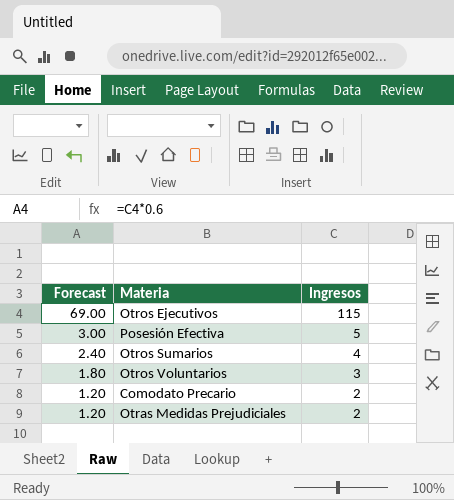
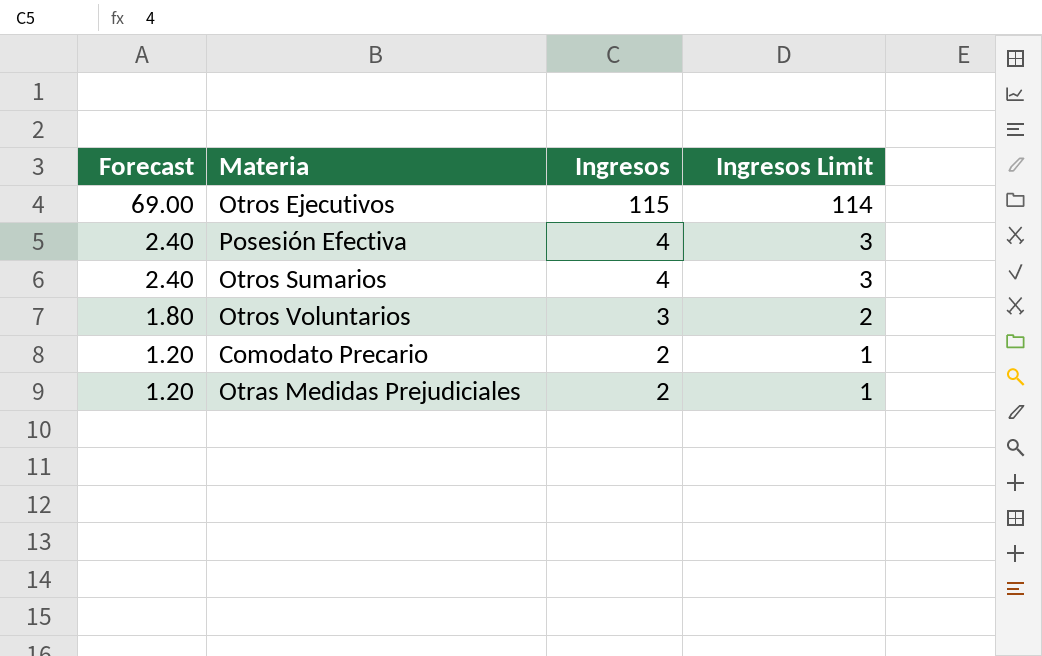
column Ingresos Limit | formula: none -> [Ingresos] - 1
Posesión Efectiva | Forecast: 3.00 -> 2.40
Posesión Efectiva | Ingresos: 5 -> 4

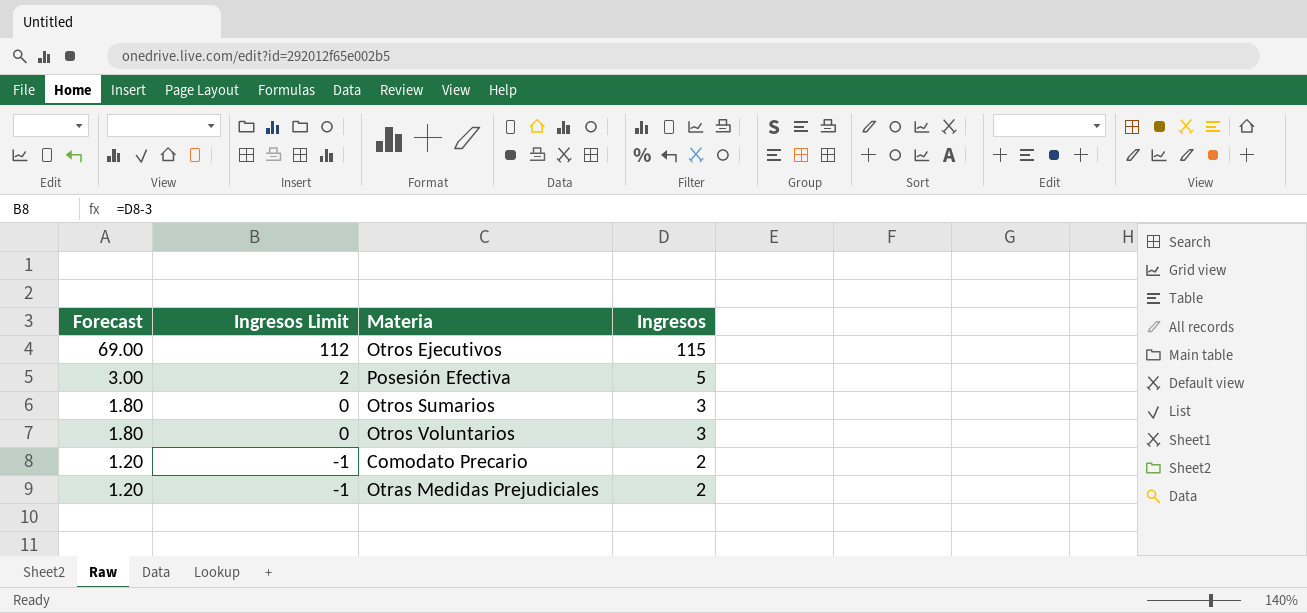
column Ingresos Limit | formula: [Ingresos] - 1 -> [Ingresos] - 3
column Ingresos Limit | position: 4 -> 2
Posesión Efectiva | Forecast: 2.40 -> 3.00
Posesión Efectiva | Ingresos: 4 -> 5
Otros Sumarios | Forecast: 2.40 -> 1.80
Otros Sumarios | Ingresos: 4 -> 3

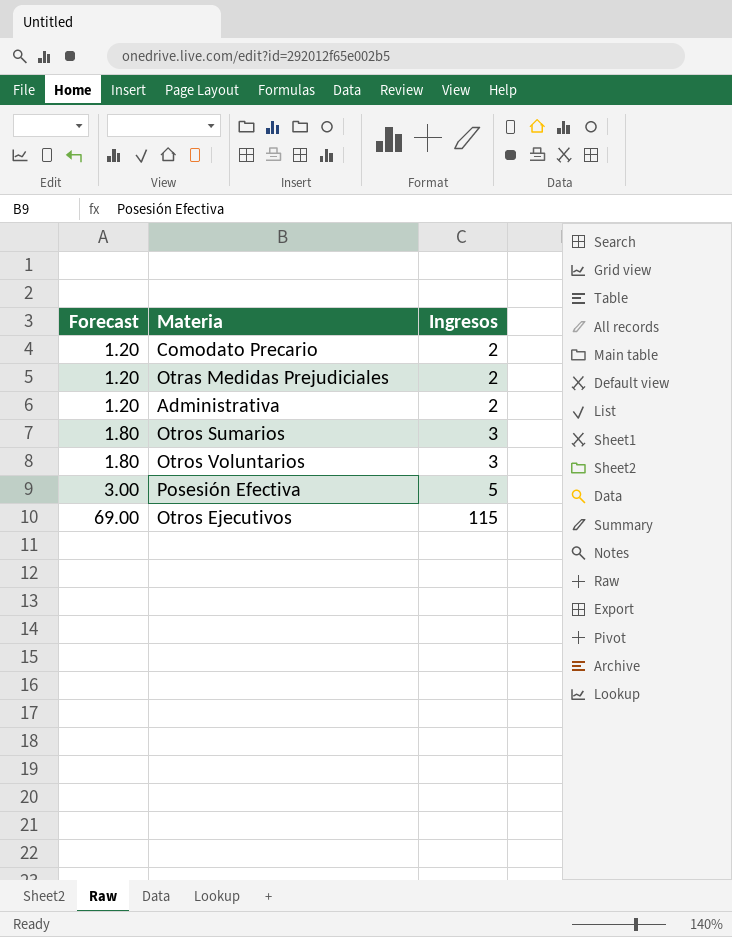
row order: Forecast descending -> Forecast ascending
column Ingresos Limit | formula: [Ingresos] - 3 -> none
row Administrativa: none -> 1.20 | 2

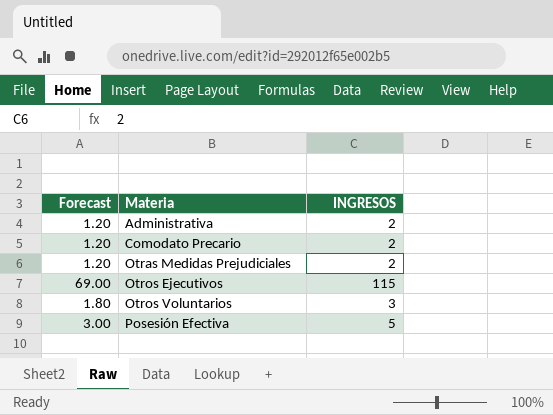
row order: Forecast ascending -> Materia ascending
column name: Ingresos -> INGRESOS
row Otros Sumarios: 1.80 | 3 -> none

